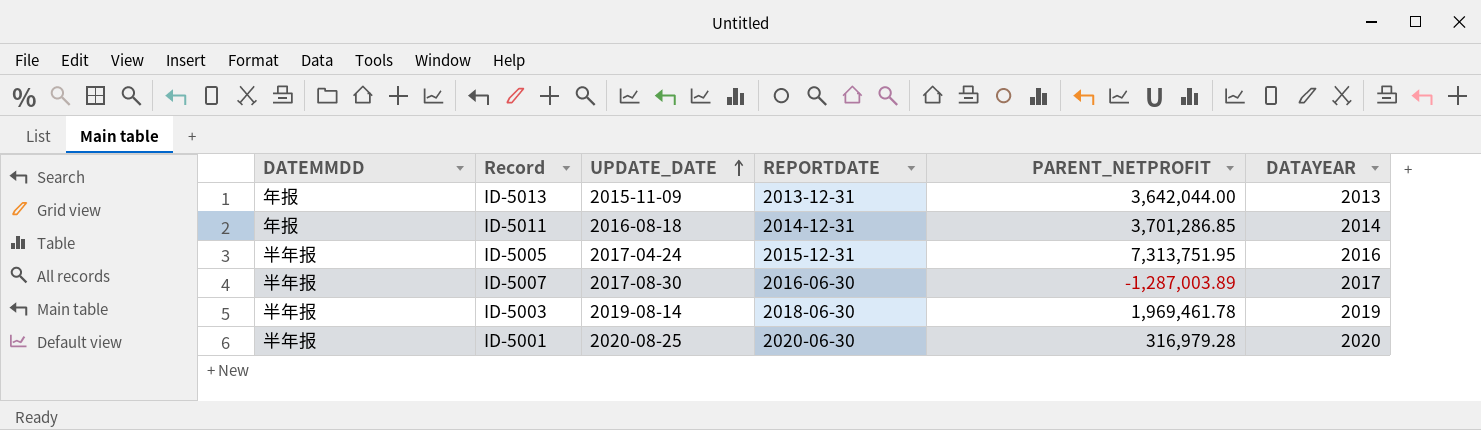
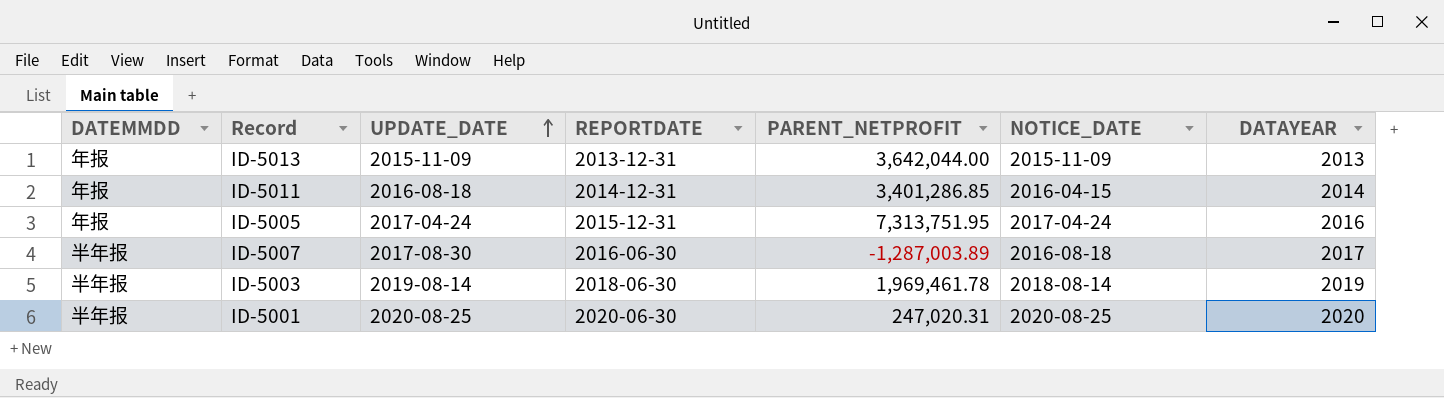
column NOTICE_DATE | position: none -> 6
ID-5011 | PARENT_NETPROFIT: 3,701,286.85 -> 3,401,286.85
ID-5005 | DATEMMDD: 半年报 -> 年报
ID-5001 | PARENT_NETPROFIT: 316,979.28 -> 247,020.31

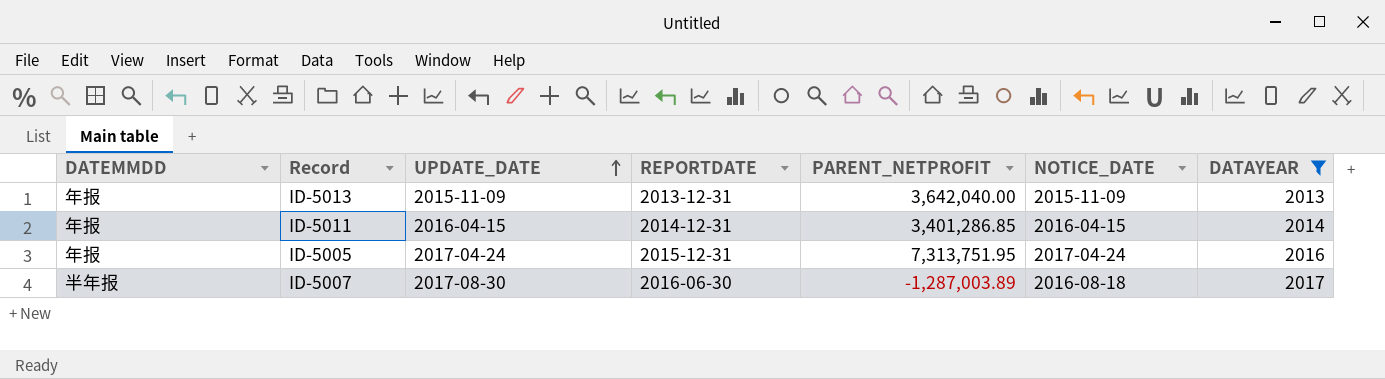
filter: none -> DATAYEAR <= 2017
ID-5013 | PARENT_NETPROFIT: 3,642,044.00 -> 3,642,040.00
ID-5011 | UPDATE_DATE: 2016-08-18 -> 2016-04-15

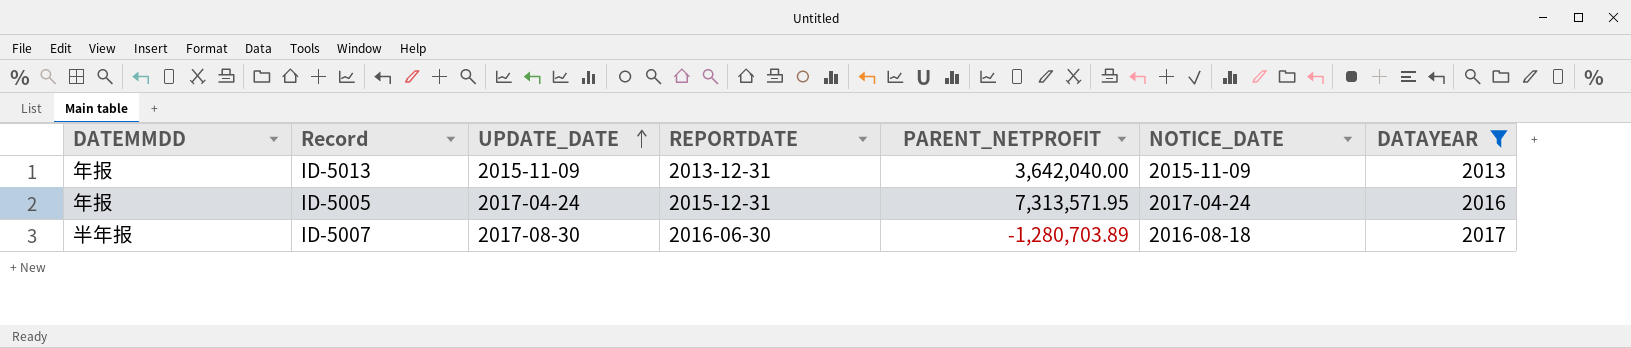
row ID-5011: 年报 | 2016-04-15 | 2014-12-31 | 3,401,286.85 | 2016-04-15 | 2014 -> none
ID-5005 | PARENT_NETPROFIT: 7,313,751.95 -> 7,313,571.95
ID-5007 | PARENT_NETPROFIT: -1,287,003.89 -> -1,280,703.89

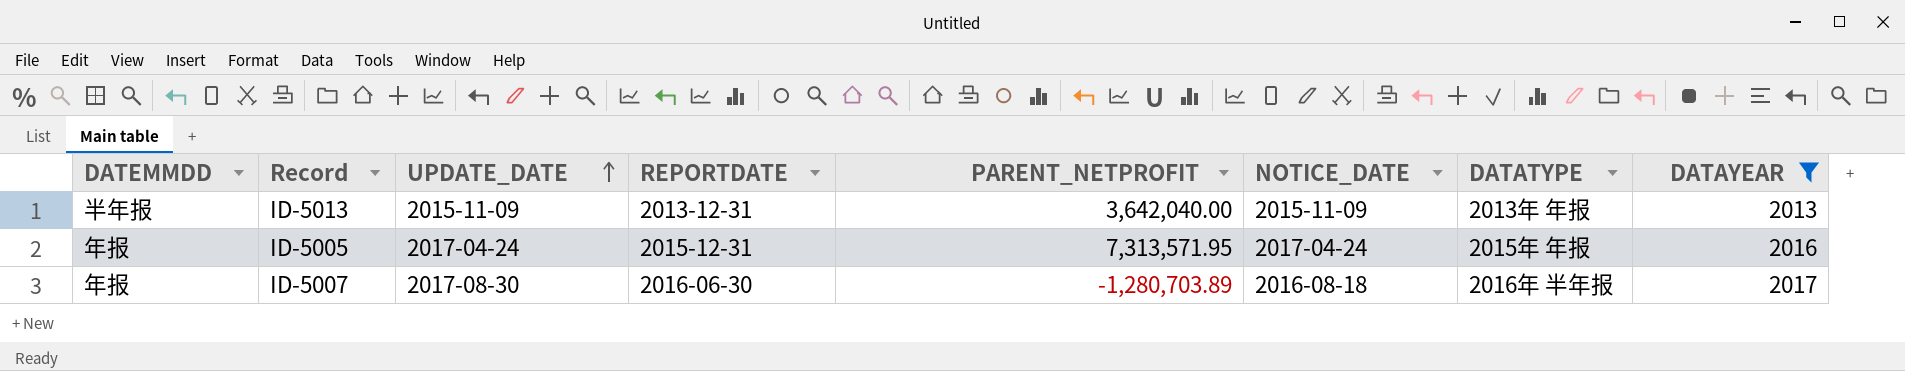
column DATATYPE | position: none -> 7
ID-5013 | DATEMMDD: 年报 -> 半年报
ID-5007 | DATEMMDD: 半年报 -> 年报

